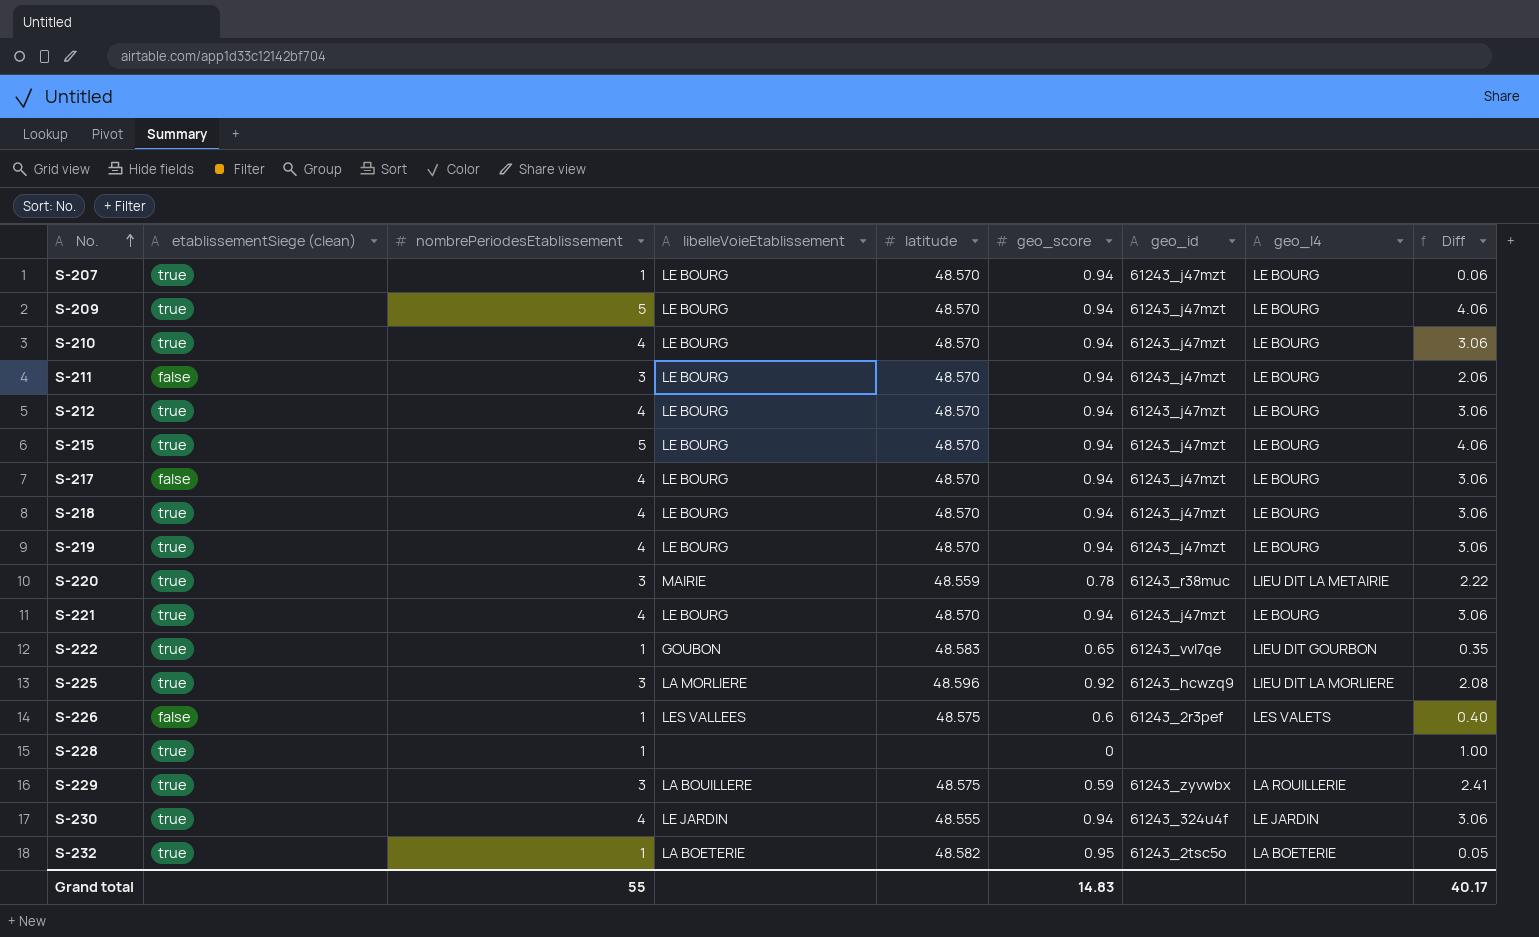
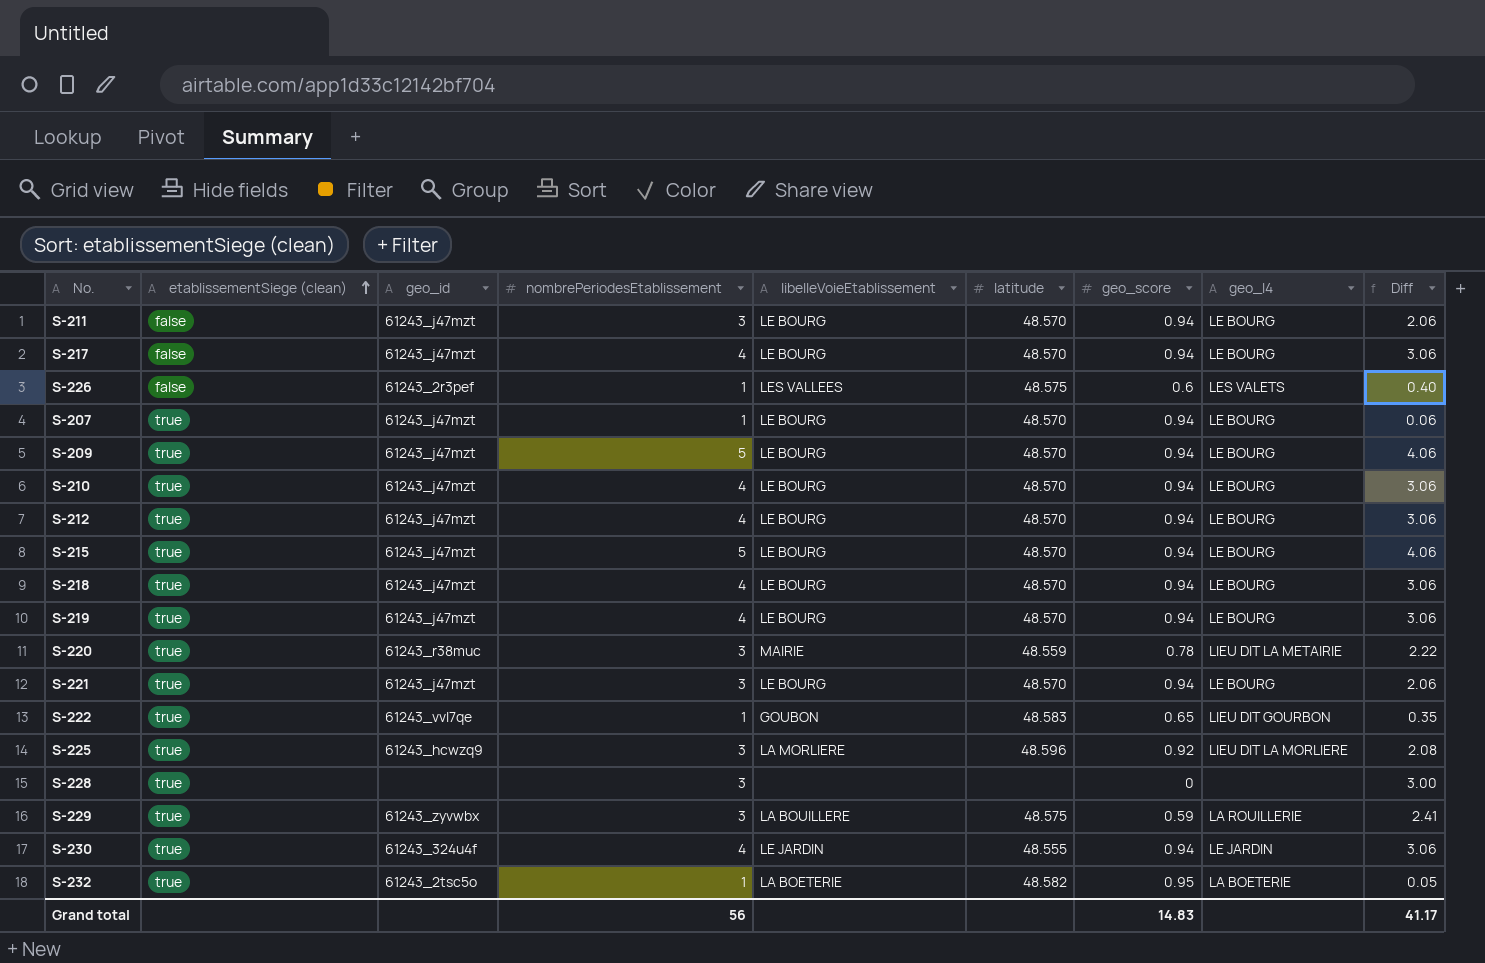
row order: No. ascending -> etablissementSiege (clean) ascending
column geo_id | position: 7 -> 3
S-221 | nombrePeriodesEtablissement: 4 -> 3
S-221 | Diff: 3.06 -> 2.06
S-228 | nombrePeriodesEtablissement: 1 -> 3
S-228 | Diff: 1.00 -> 3.00
Grand total | nombrePeriodesEtablissement: 55 -> 56
Grand total | Diff: 40.17 -> 41.17

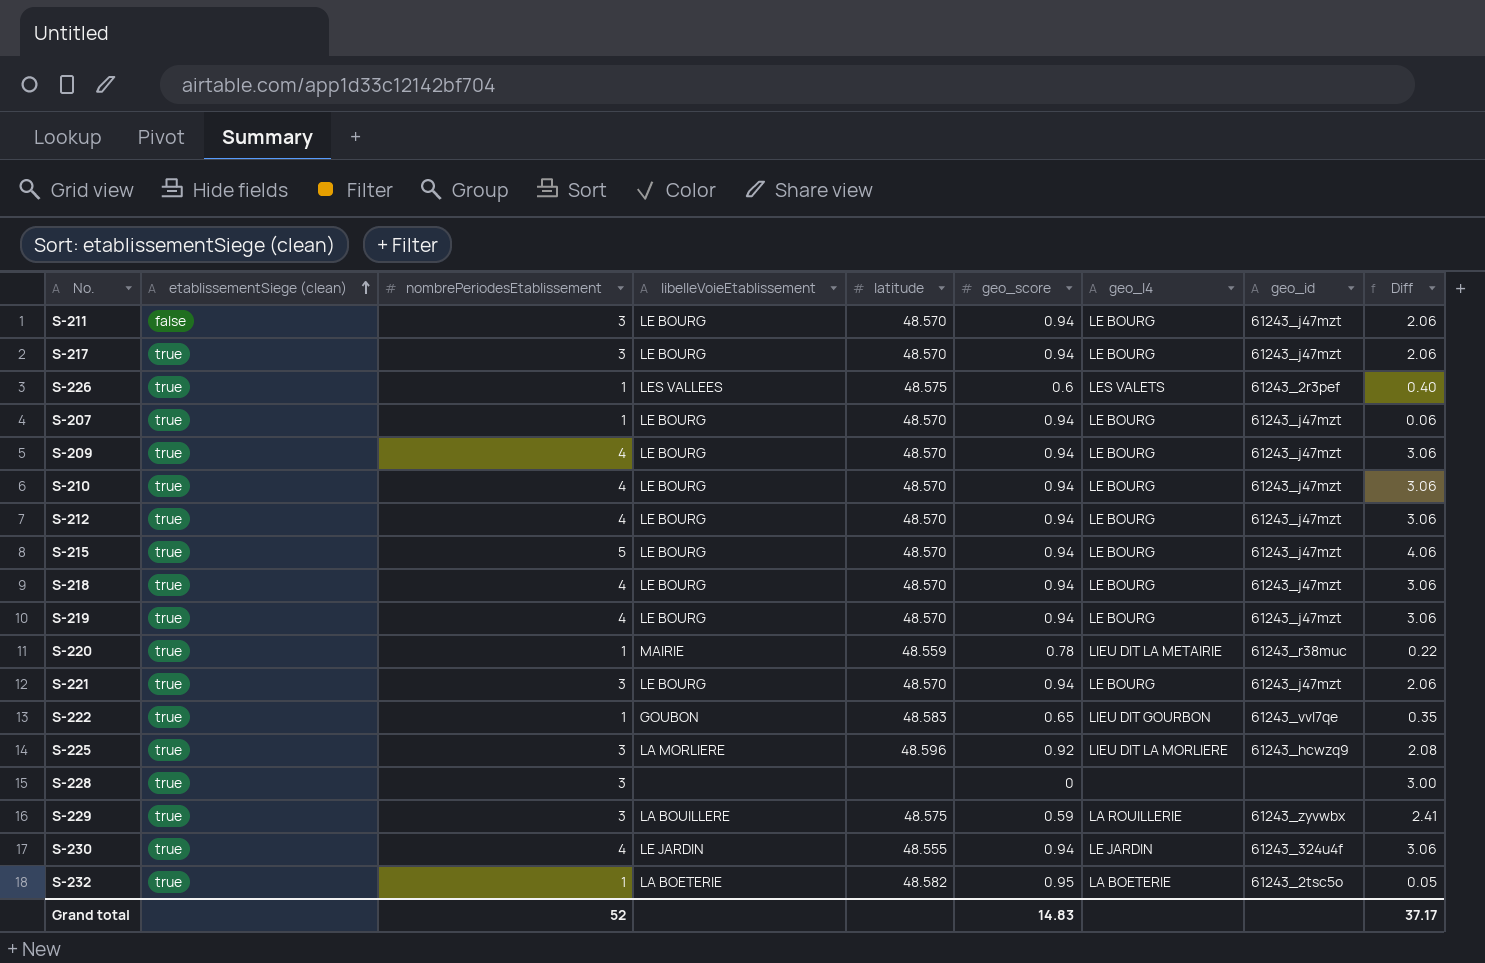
column geo_id | position: 3 -> 8
S-217 | etablissementSiege (clean): false -> true
S-217 | nombrePeriodesEtablissement: 4 -> 3
S-217 | Diff: 3.06 -> 2.06
S-226 | etablissementSiege (clean): false -> true
S-209 | nombrePeriodesEtablissement: 5 -> 4
S-209 | Diff: 4.06 -> 3.06
S-220 | nombrePeriodesEtablissement: 3 -> 1
S-220 | Diff: 2.22 -> 0.22
Grand total | nombrePeriodesEtablissement: 56 -> 52
Grand total | Diff: 41.17 -> 37.17

